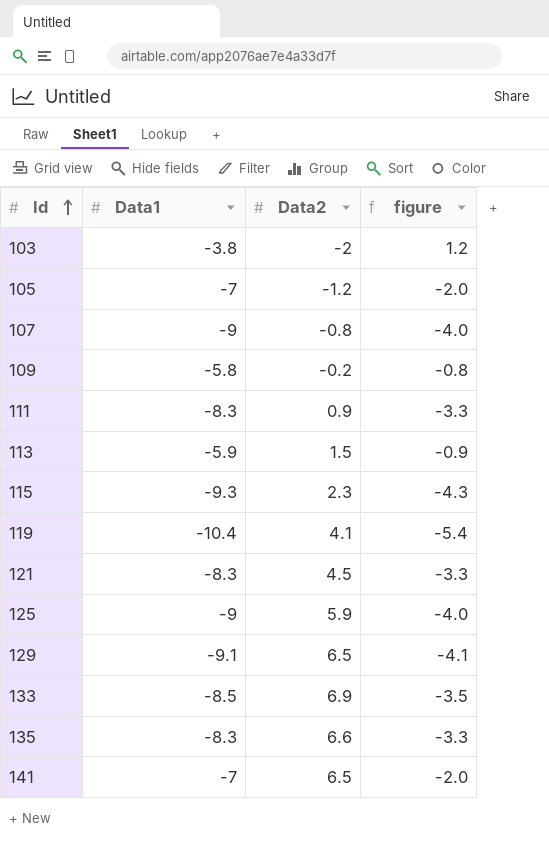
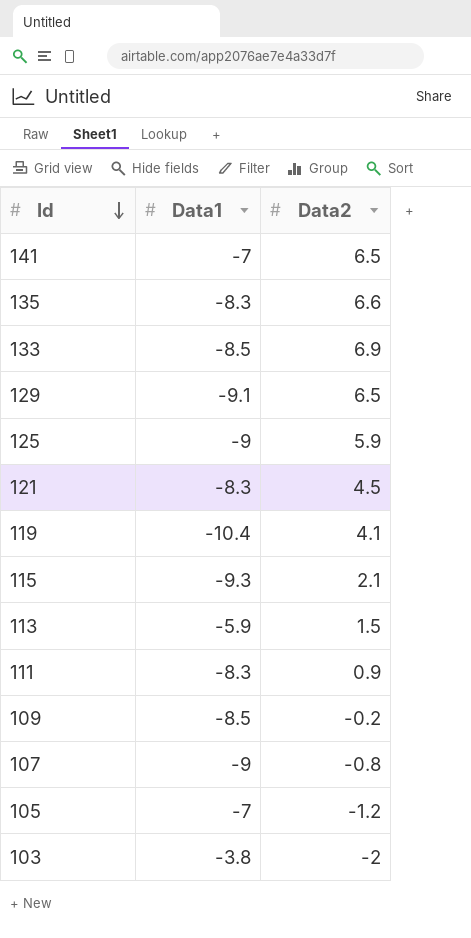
row order: Id ascending -> Id descending
column figure | formula: [Data1] + 5 -> none
115 | Data2: 2.3 -> 2.1
109 | Data1: -5.8 -> -8.5

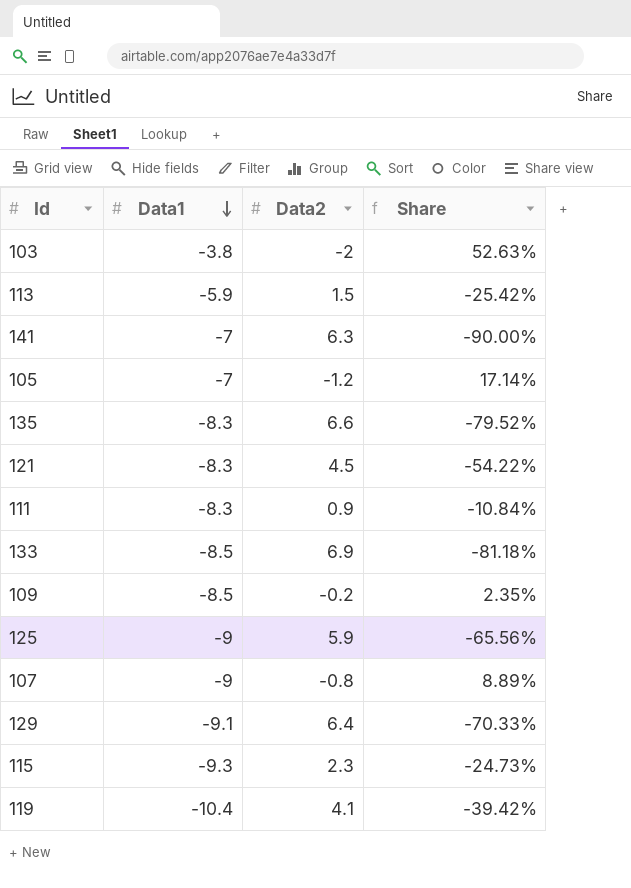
row order: Id descending -> Data1 descending
column Share | formula: none -> [Data2] / [Data1]
141 | Data2: 6.5 -> 6.3
129 | Data2: 6.5 -> 6.4
115 | Data2: 2.1 -> 2.3

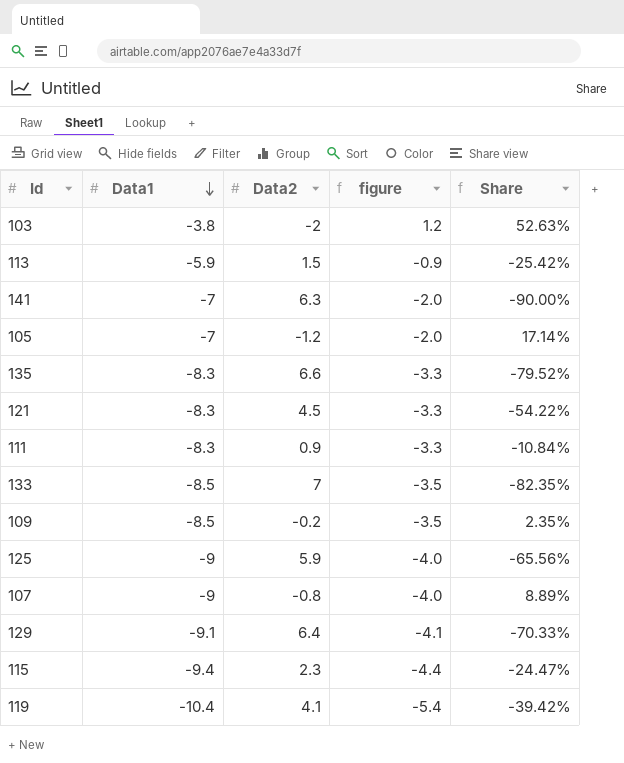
column figure | formula: none -> [Data1] + 5
133 | Data2: 6.9 -> 7
133 | Share: -81.18% -> -82.35%
115 | Data1: -9.3 -> -9.4
115 | Share: -24.73% -> -24.47%

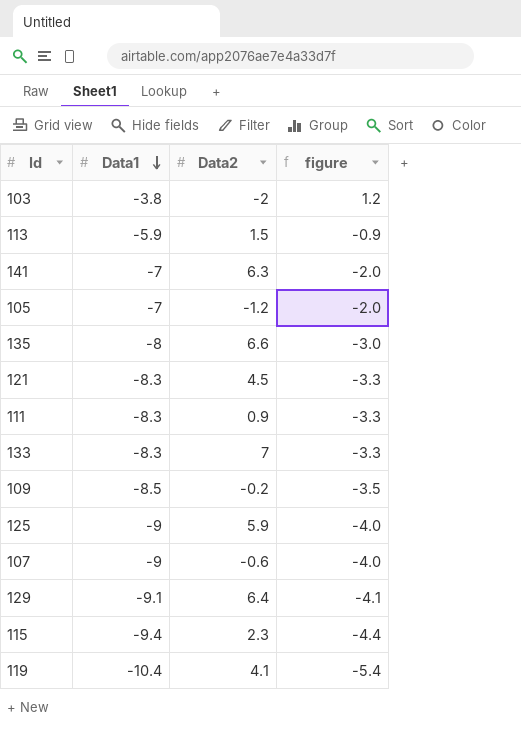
column Share | formula: [Data2] / [Data1] -> none
135 | Data1: -8.3 -> -8
135 | figure: -3.3 -> -3.0
133 | Data1: -8.5 -> -8.3
133 | figure: -3.5 -> -3.3
107 | Data2: -0.8 -> -0.6

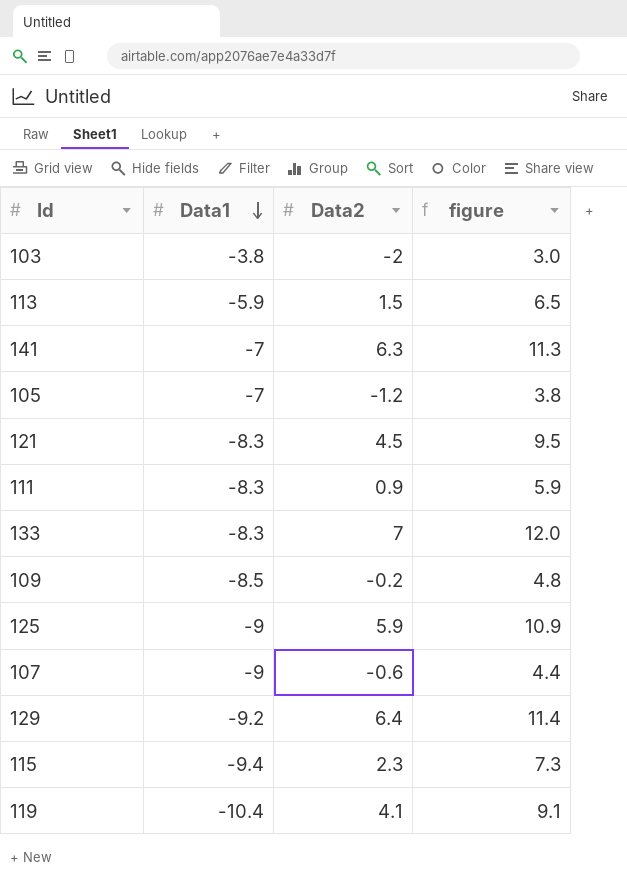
column figure | formula: [Data1] + 5 -> [Data2] + 5
row 135: -8 | 6.6 | -3.0 -> none
129 | Data1: -9.1 -> -9.2

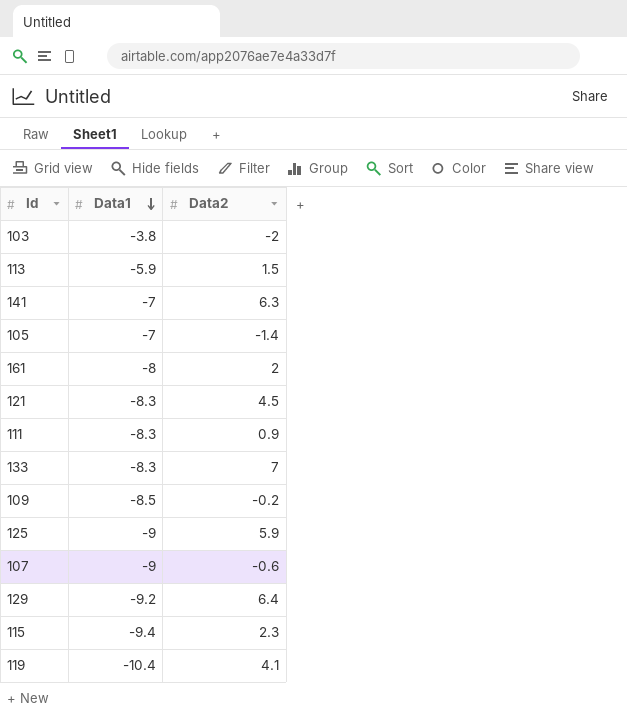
column figure | formula: [Data2] + 5 -> none
105 | Data2: -1.2 -> -1.4
row 161: none -> -8 | 2

